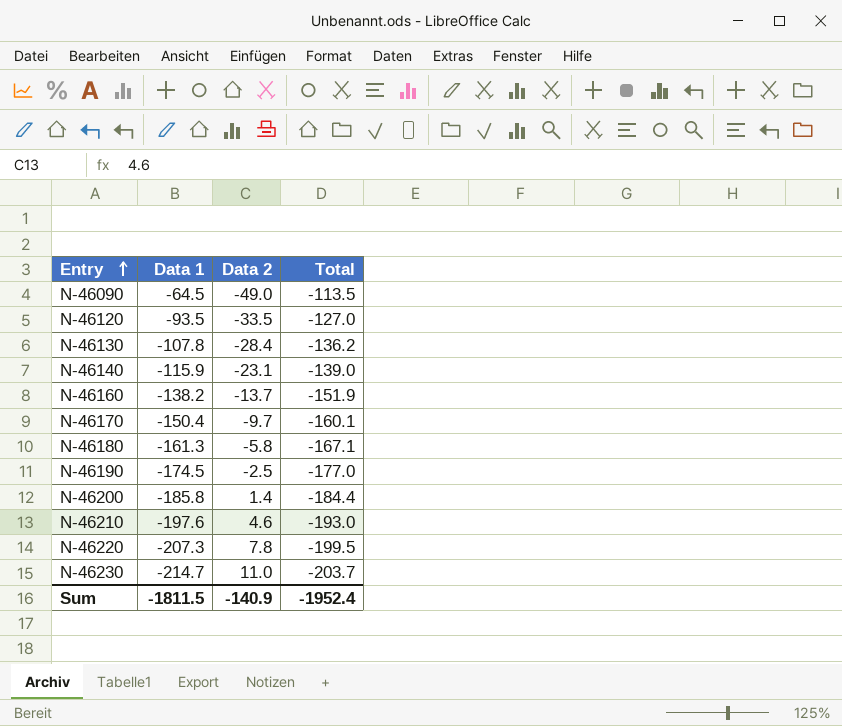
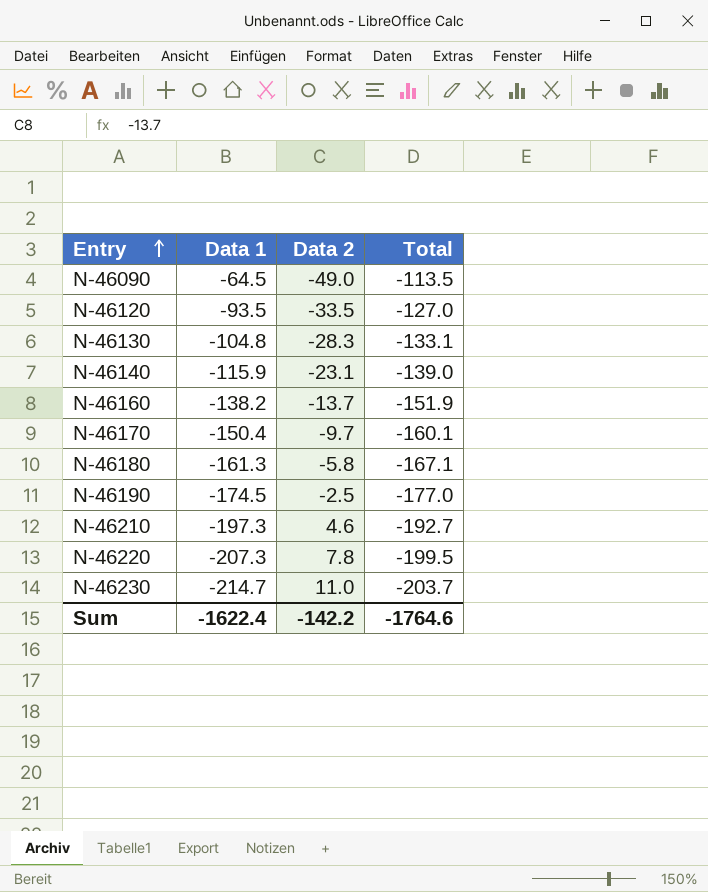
row N-46200: -185.8 | 1.4 | -184.4 -> none
N-46130 | Data 1: -107.8 -> -104.8
N-46130 | Data 2: -28.4 -> -28.3
N-46130 | Total: -136.2 -> -133.1
N-46210 | Data 1: -197.6 -> -197.3
N-46210 | Total: -193.0 -> -192.7
Sum | Data 1: -1811.5 -> -1622.4
Sum | Data 2: -140.9 -> -142.2
Sum | Total: -1952.4 -> -1764.6

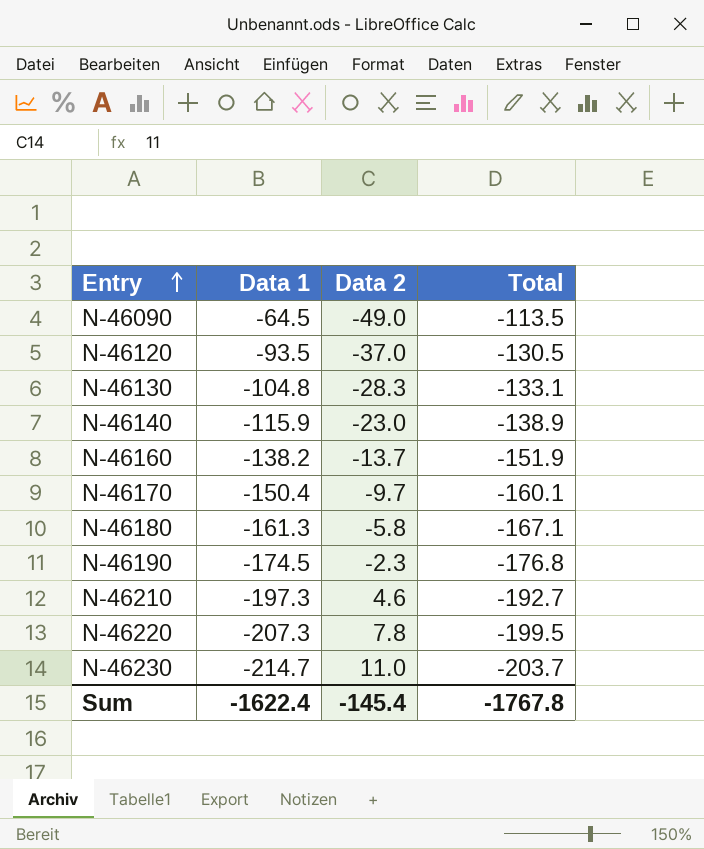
N-46120 | Data 2: -33.5 -> -37.0
N-46120 | Total: -127.0 -> -130.5
N-46140 | Data 2: -23.1 -> -23.0
N-46140 | Total: -139.0 -> -138.9
N-46190 | Data 2: -2.5 -> -2.3
N-46190 | Total: -177.0 -> -176.8
Sum | Data 2: -142.2 -> -145.4
Sum | Total: -1764.6 -> -1767.8

